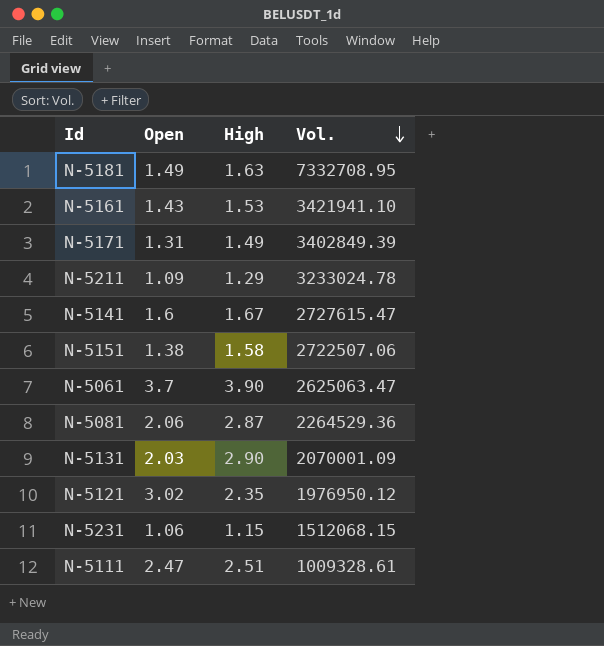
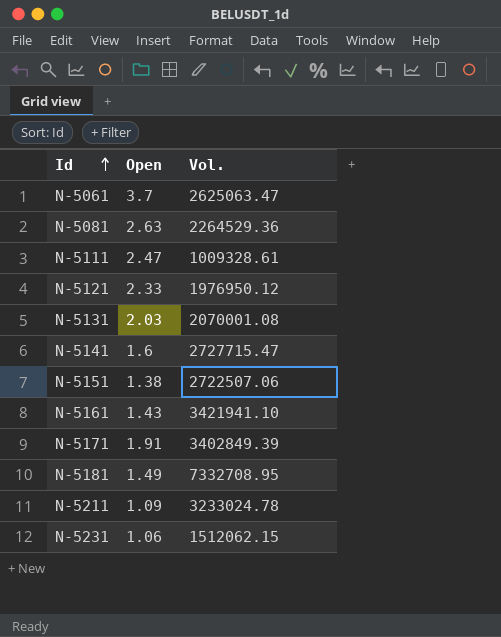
row order: Vol. descending -> Id ascending
column High | position: 3 -> none
N-5081 | Open: 2.06 -> 2.63
N-5121 | Open: 3.02 -> 2.33
N-5131 | Vol.: 2070001.09 -> 2070001.08
N-5141 | Vol.: 2727615.47 -> 2727715.47
N-5171 | Open: 1.31 -> 1.91
N-5231 | Vol.: 1512068.15 -> 1512062.15

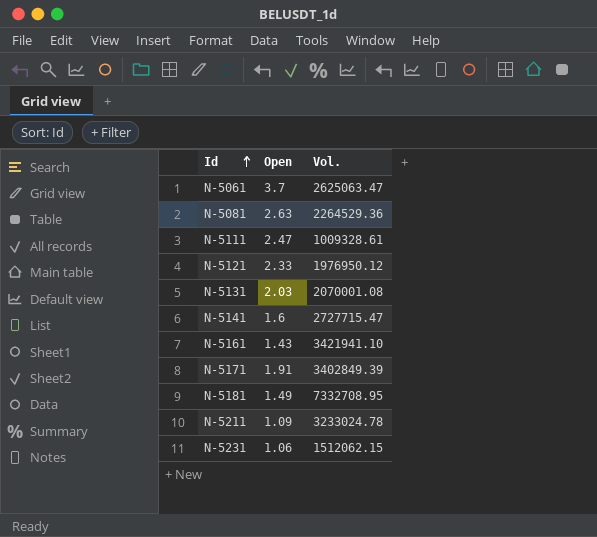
row N-5151: 1.38 | 2722507.06 -> none

